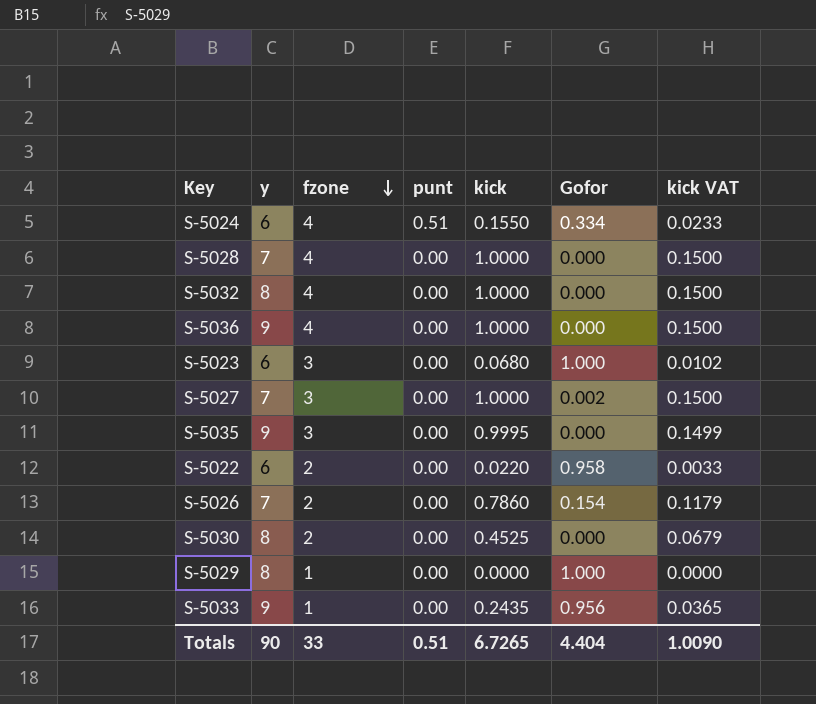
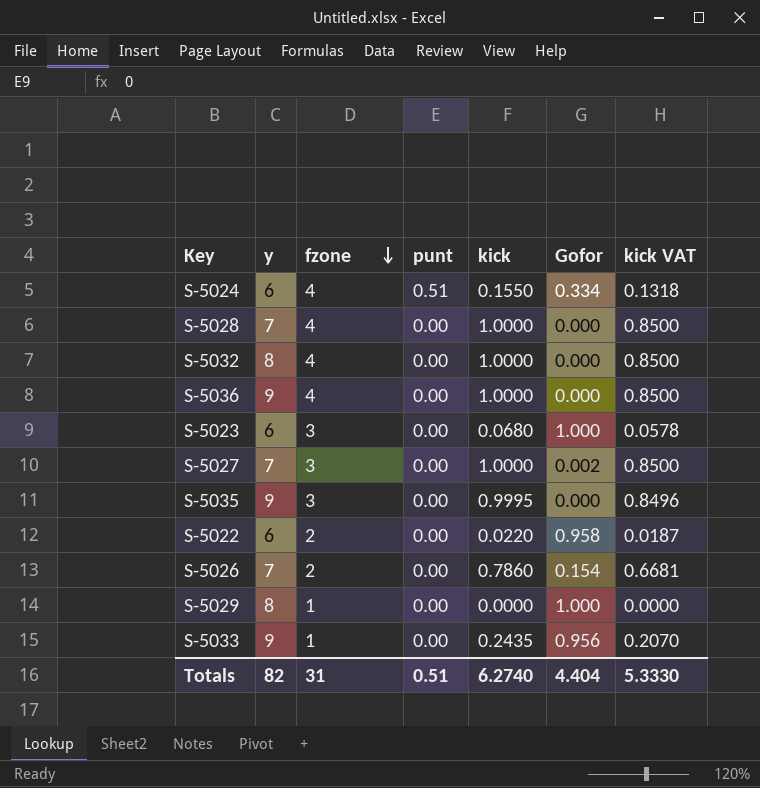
column kick VAT | formula: [kick] * 0.15 -> [kick] * 0.85
row S-5030: 8 | 2 | 0.00 | 0.4525 | 0.000 | 0.0679 -> none
Totals | y: 90 -> 82
Totals | fzone: 33 -> 31
Totals | kick: 6.7265 -> 6.2740
Totals | kick VAT: 1.0090 -> 5.3330

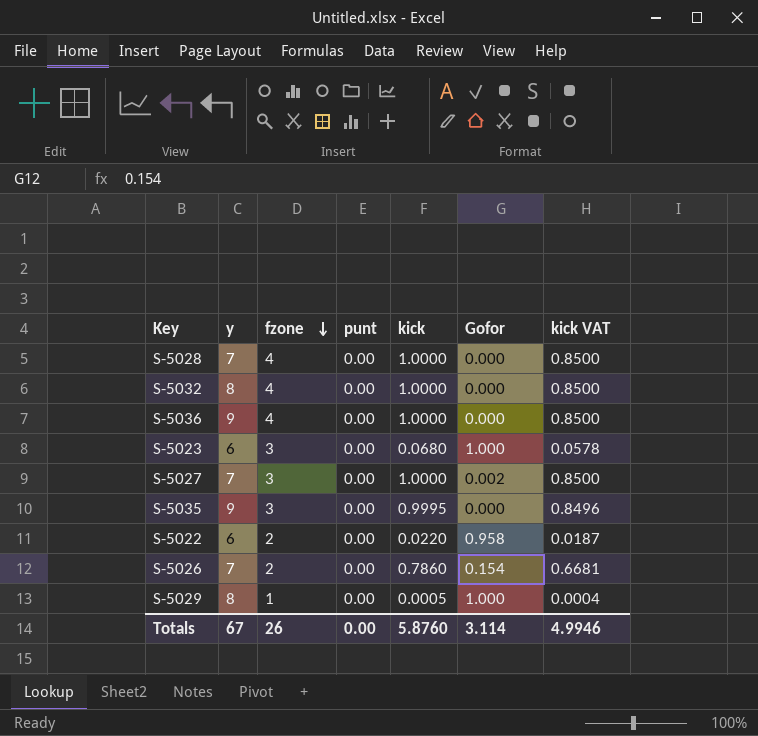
row S-5024: 6 | 4 | 0.51 | 0.1550 | 0.334 | 0.1318 -> none
row S-5033: 9 | 1 | 0.00 | 0.2435 | 0.956 | 0.2070 -> none
S-5029 | kick: 0.0000 -> 0.0005
S-5029 | kick VAT: 0.0000 -> 0.0004
Totals | y: 82 -> 67
Totals | fzone: 31 -> 26
Totals | punt: 0.51 -> 0.00
Totals | kick: 6.2740 -> 5.8760
Totals | Gofor: 4.404 -> 3.114
Totals | kick VAT: 5.3330 -> 4.9946

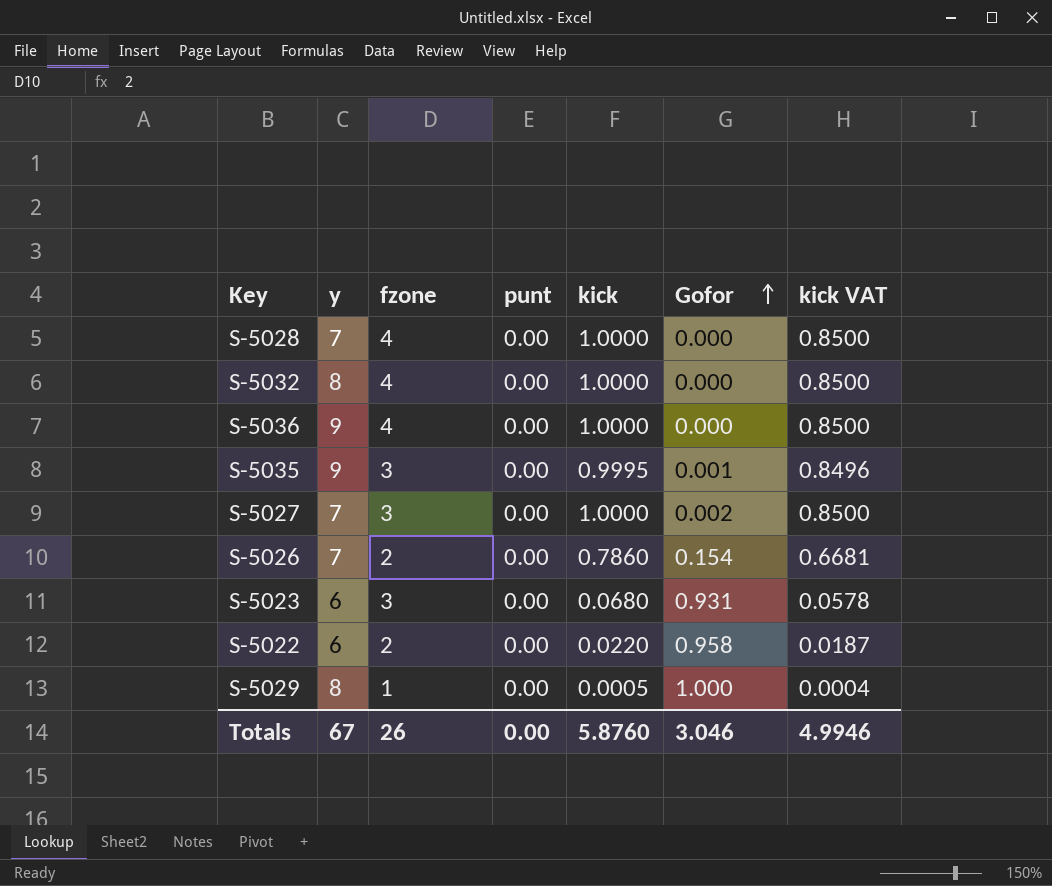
row order: fzone descending -> Gofor ascending
S-5035 | Gofor: 0.000 -> 0.001
S-5023 | Gofor: 1.000 -> 0.931
Totals | Gofor: 3.114 -> 3.046

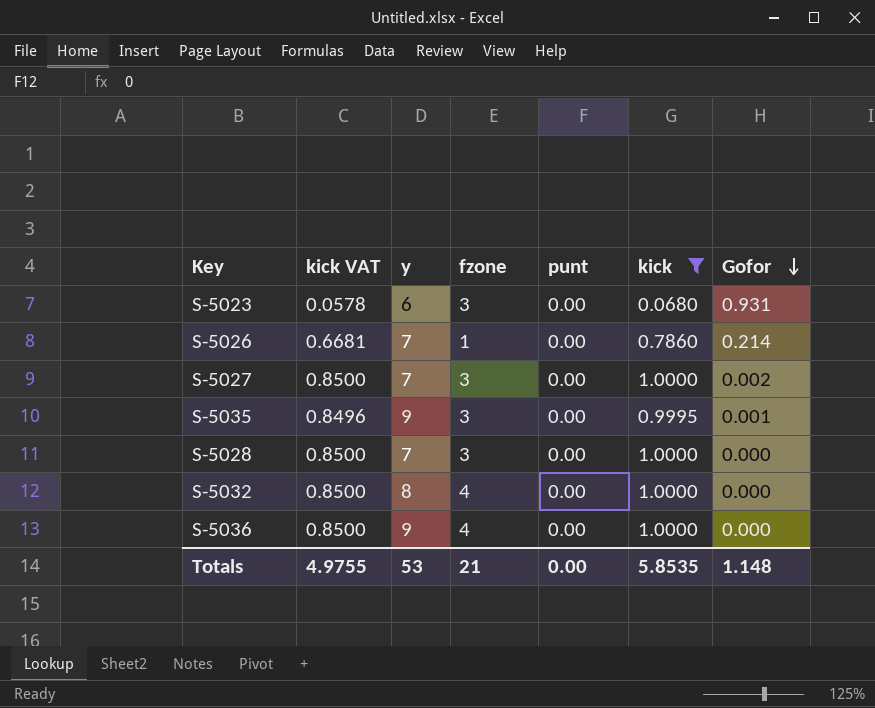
filter: none -> kick >= 0.0680
row order: Gofor ascending -> Gofor descending
column kick VAT | position: 7 -> 2
S-5026 | fzone: 2 -> 1
S-5026 | Gofor: 0.154 -> 0.214
S-5028 | fzone: 4 -> 3
Totals | kick VAT: 4.9946 -> 4.9755
Totals | y: 67 -> 53
Totals | fzone: 26 -> 21
Totals | kick: 5.8760 -> 5.8535
Totals | Gofor: 3.046 -> 1.148

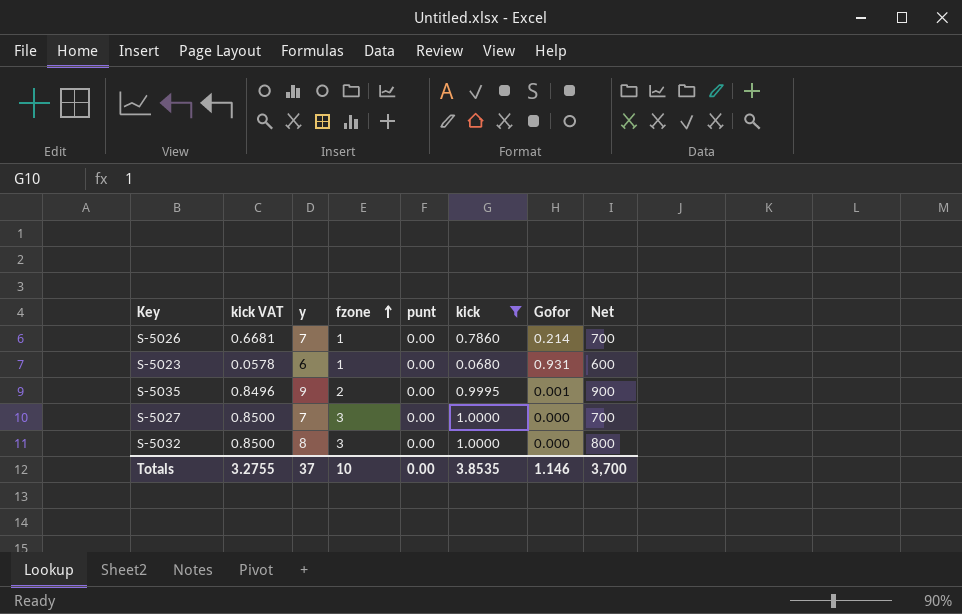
row order: Gofor descending -> fzone ascending
column Net | formula: none -> [y] * 100
row S-5028: 0.8500 | 7 | 3 | 0.00 | 1.0000 | 0.000 -> none
row S-5036: 0.8500 | 9 | 4 | 0.00 | 1.0000 | 0.000 -> none
S-5023 | fzone: 3 -> 1
S-5035 | fzone: 3 -> 2
S-5027 | Gofor: 0.002 -> 0.000
S-5032 | fzone: 4 -> 3
Totals | kick VAT: 4.9755 -> 3.2755
Totals | y: 53 -> 37
Totals | fzone: 21 -> 10
Totals | kick: 5.8535 -> 3.8535
Totals | Gofor: 1.148 -> 1.146

